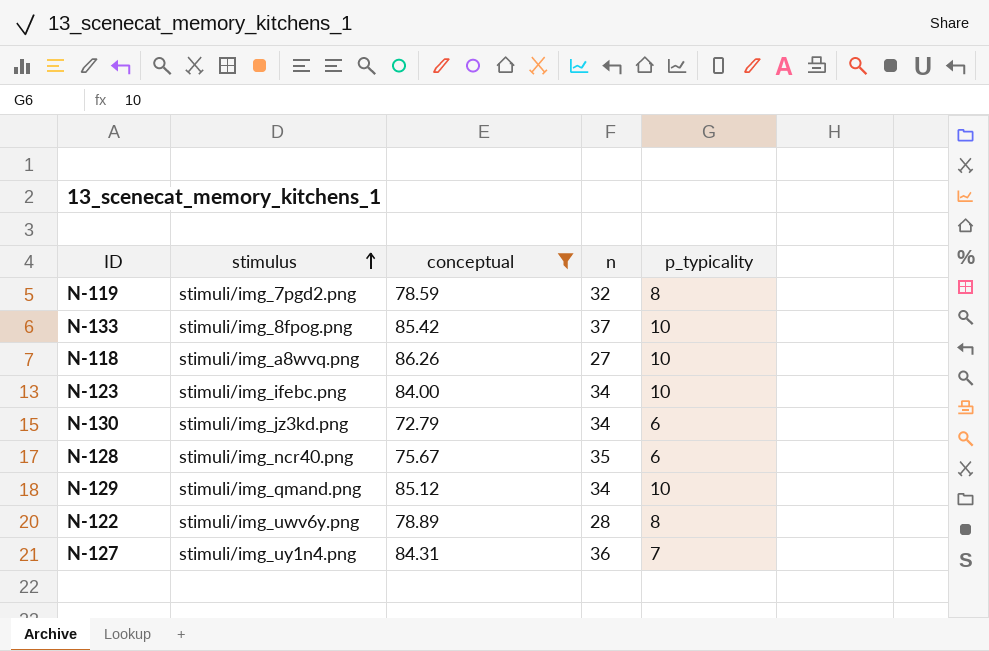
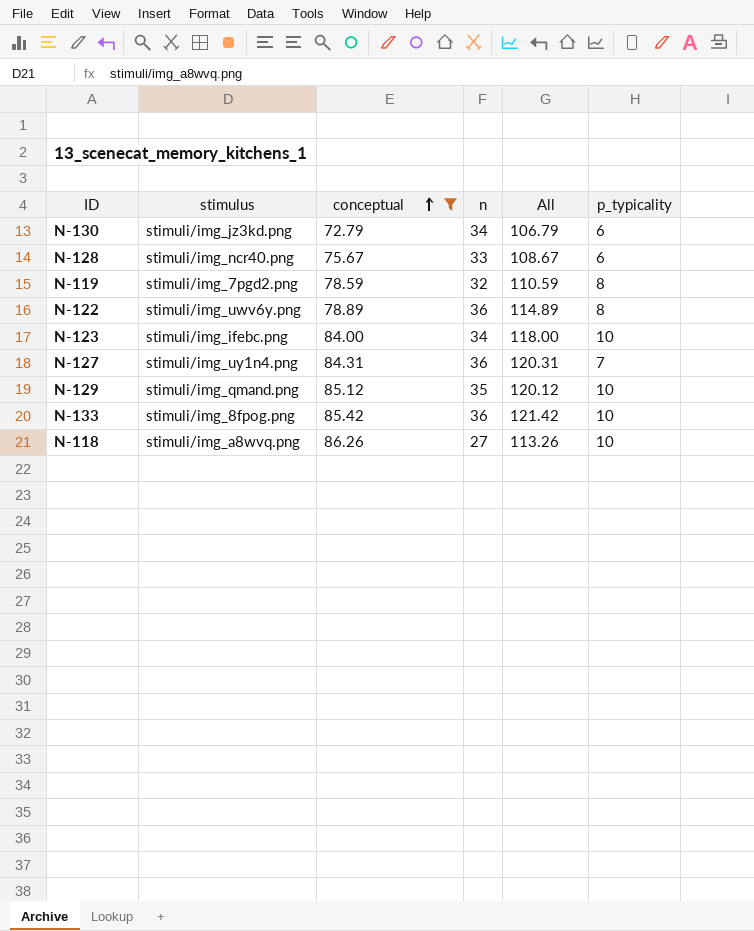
row order: stimulus ascending -> conceptual ascending
column All | formula: none -> [conceptual] + [n]
N-128 | n: 35 -> 33
N-122 | n: 28 -> 36
N-129 | n: 34 -> 35
N-133 | n: 37 -> 36

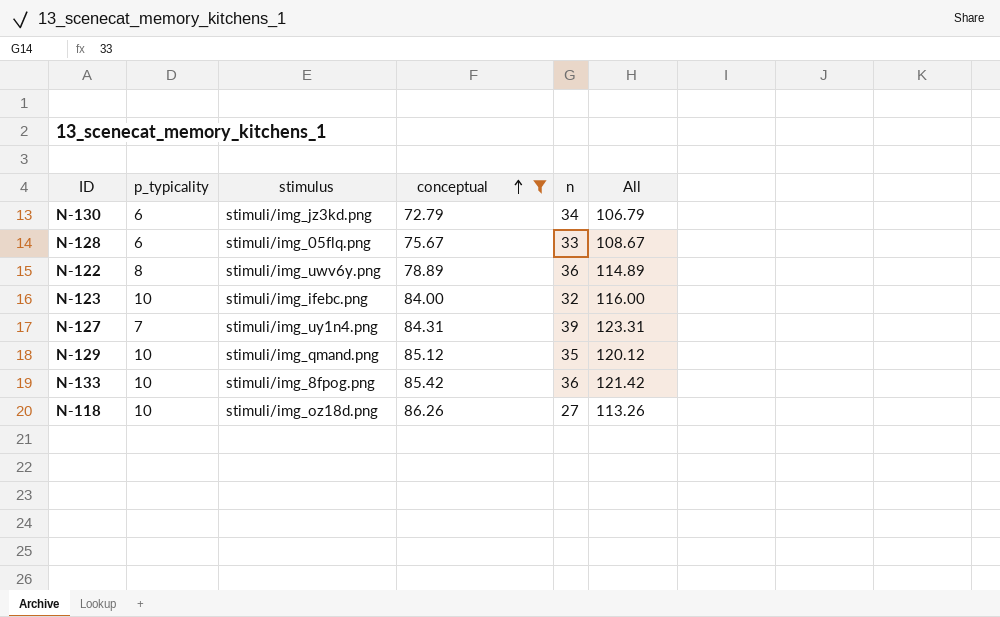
column p_typicality | position: 6 -> 2
row N-119: stimuli/img_7pgd2.png | 78.59 | 32 | 110.59 | 8 -> none
N-128 | stimulus: stimuli/img_ncr40.png -> stimuli/img_05flq.png
N-123 | n: 34 -> 32
N-123 | All: 118.00 -> 116.00
N-127 | n: 36 -> 39
N-127 | All: 120.31 -> 123.31
N-118 | stimulus: stimuli/img_a8wvq.png -> stimuli/img_oz18d.png

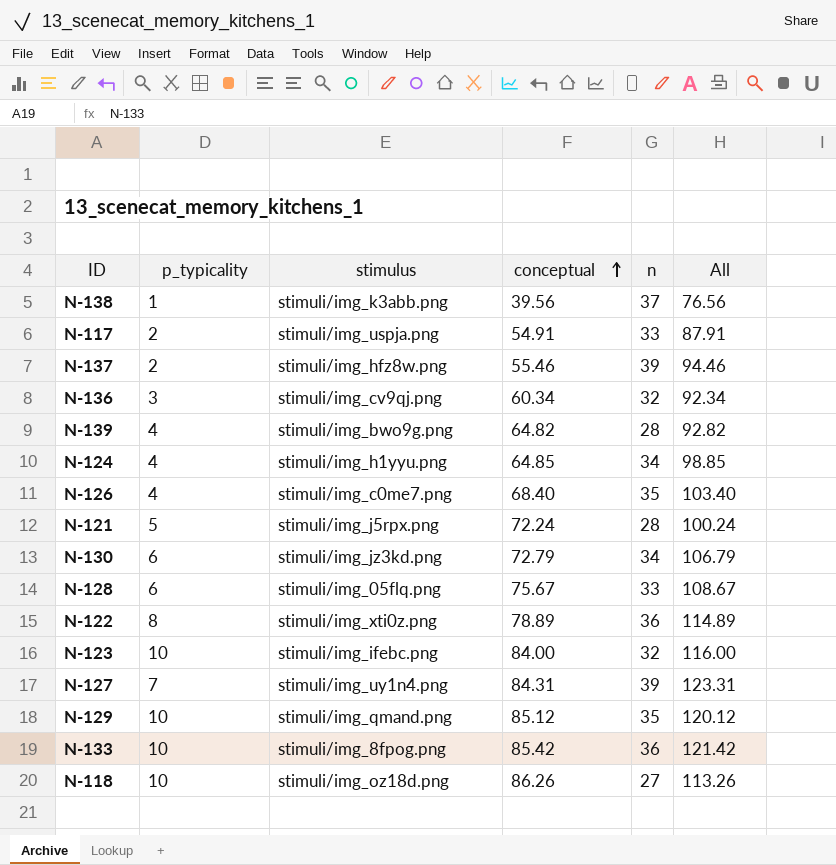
filter: conceptual >= 72.79 -> none
N-122 | stimulus: stimuli/img_uwv6y.png -> stimuli/img_xti0z.png

